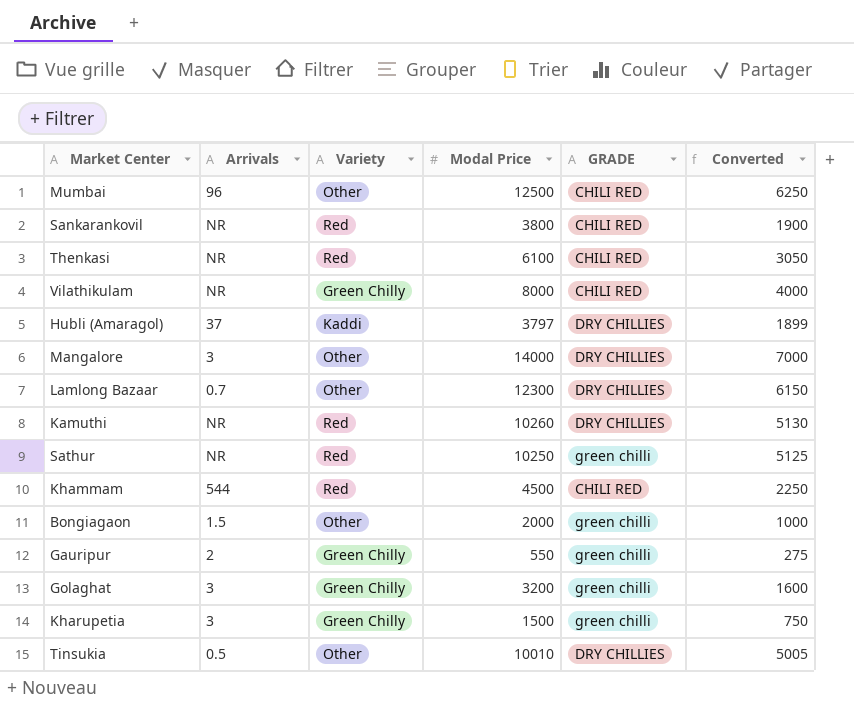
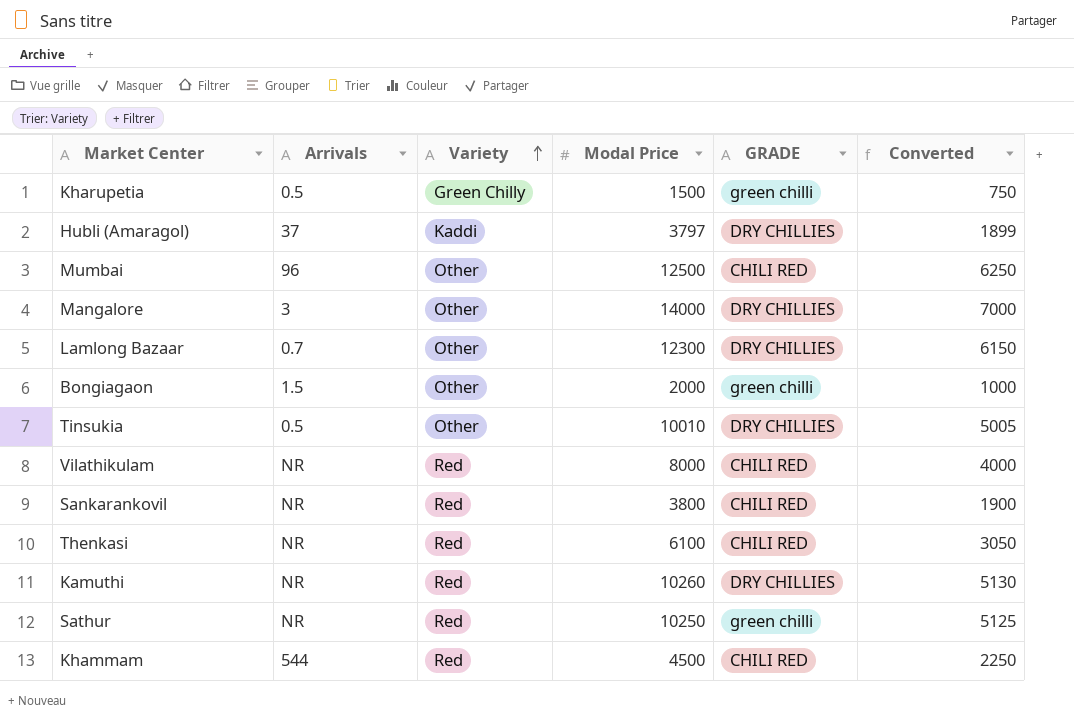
row order: none -> Variety ascending
row Gauripur: 2 | Green Chilly | 550 | green chilli | 275 -> none
row Golaghat: 3 | Green Chilly | 3200 | green chilli | 1600 -> none
Kharupetia | Arrivals: 3 -> 0.5
Vilathikulam | Variety: Green Chilly -> Red

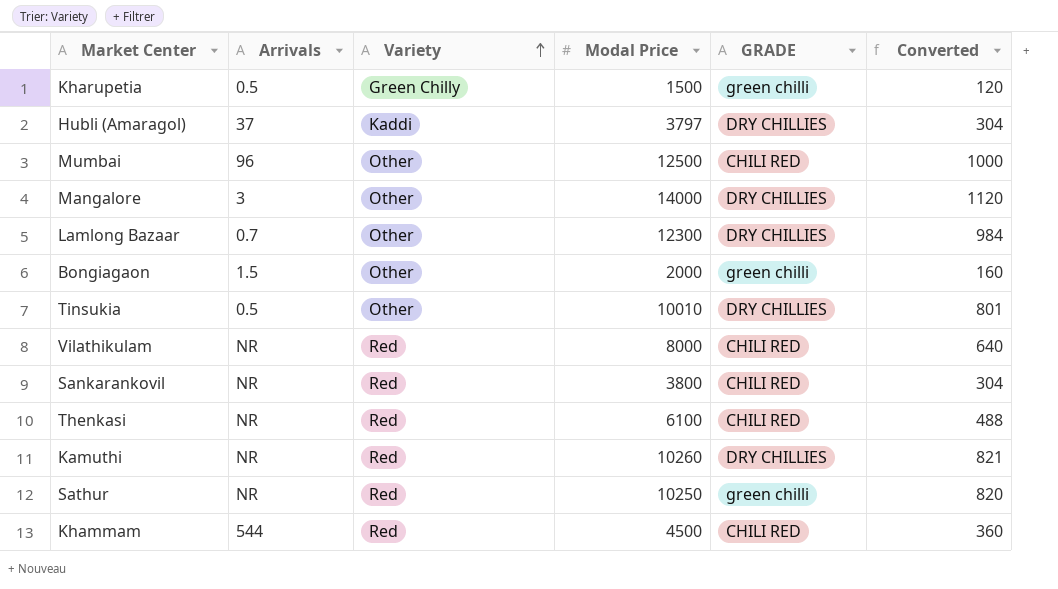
column Converted | formula: [Modal Price] * 0.5 -> [Modal Price] * 0.08

